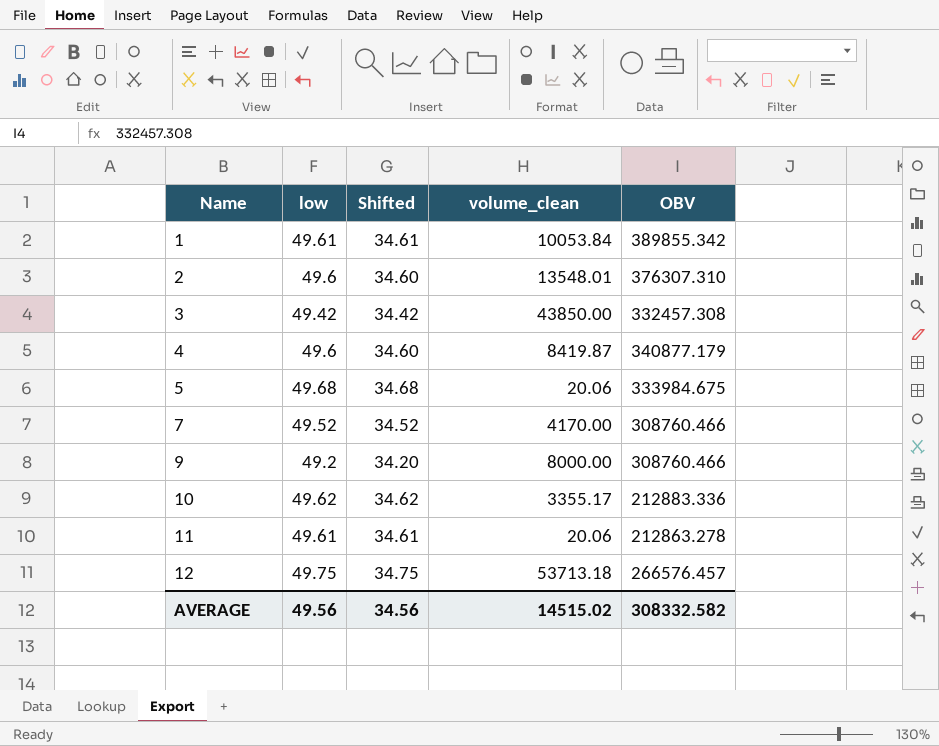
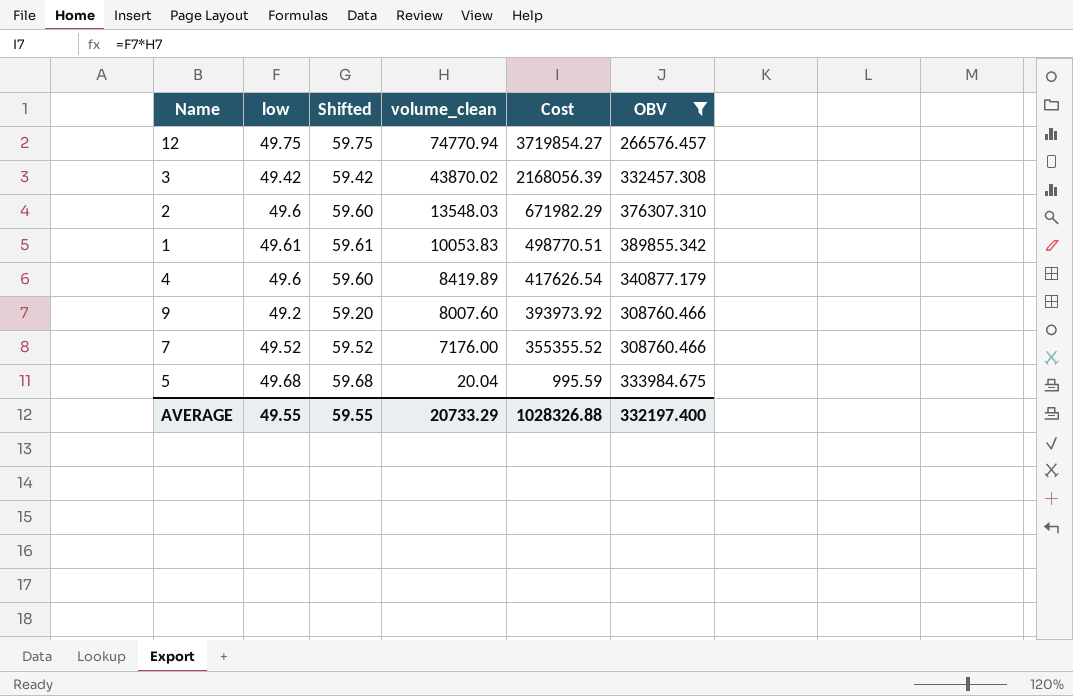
filter: none -> OBV >= 266576.457
row order: Name ascending -> volume_clean descending
column Shifted | formula: [low] - 15 -> [low] + 10
column Cost | formula: none -> [low] * [volume_clean]
12 | volume_clean: 53713.18 -> 74770.94
3 | volume_clean: 43850.00 -> 43870.02
2 | volume_clean: 13548.01 -> 13548.03
1 | volume_clean: 10053.84 -> 10053.83
4 | volume_clean: 8419.87 -> 8419.89
9 | volume_clean: 8000.00 -> 8007.60
7 | volume_clean: 4170.00 -> 7176.00
5 | volume_clean: 20.06 -> 20.04
AVERAGE | low: 49.56 -> 49.55
AVERAGE | Shifted: 34.56 -> 59.55
AVERAGE | volume_clean: 14515.02 -> 20733.29
AVERAGE | OBV: 308332.582 -> 332197.400

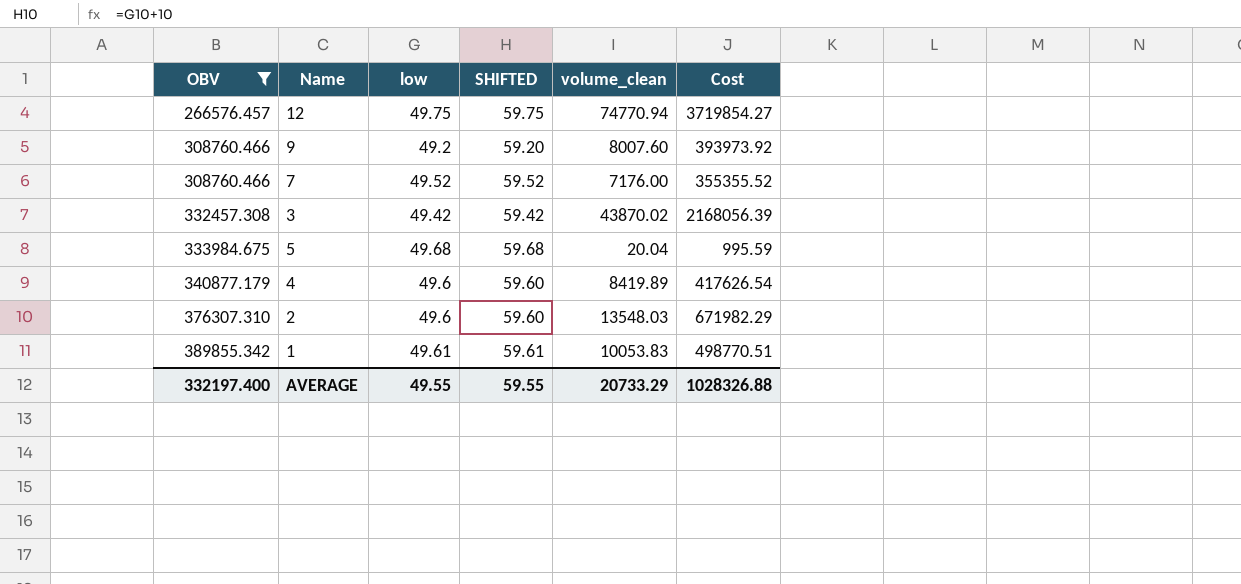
row order: volume_clean descending -> OBV ascending
column OBV | position: 6 -> 1
column name: Shifted -> SHIFTED

